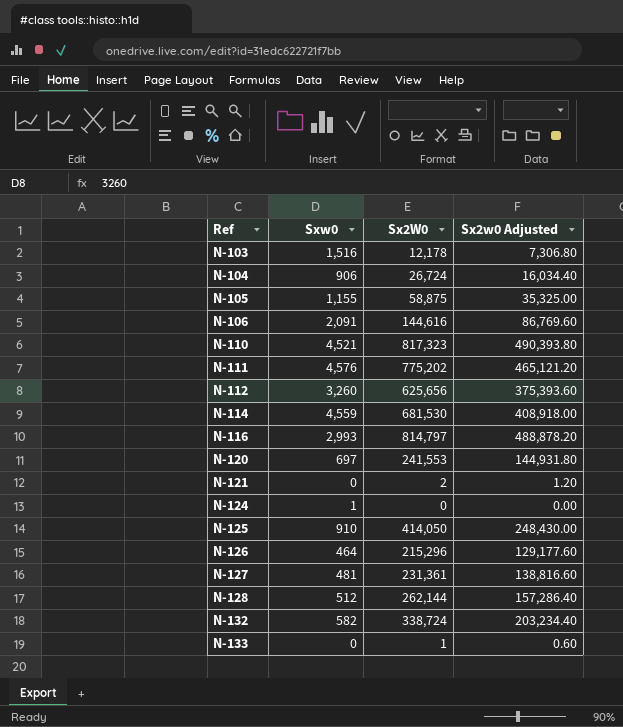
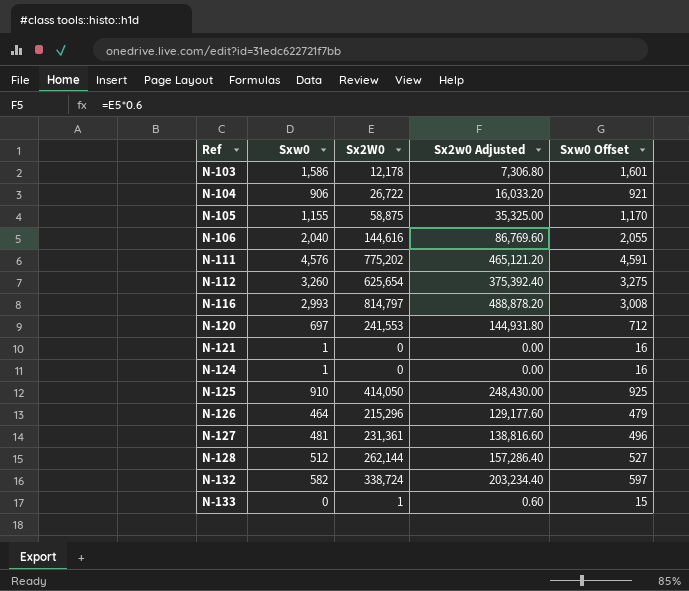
column Sxw0 Offset | formula: none -> [Sxw0] + 15
row N-110: 4,521 | 817,323 | 490,393.80 -> none
row N-114: 4,559 | 681,530 | 408,918.00 -> none
N-103 | Sxw0: 1,516 -> 1,586
N-104 | Sx2W0: 26,724 -> 26,722
N-104 | Sx2w0 Adjusted: 16,034.40 -> 16,033.20
N-106 | Sxw0: 2,091 -> 2,040
N-112 | Sx2W0: 625,656 -> 625,654
N-112 | Sx2w0 Adjusted: 375,393.60 -> 375,392.40
N-121 | Sxw0: 0 -> 1
N-121 | Sx2W0: 2 -> 0
N-121 | Sx2w0 Adjusted: 1.20 -> 0.00

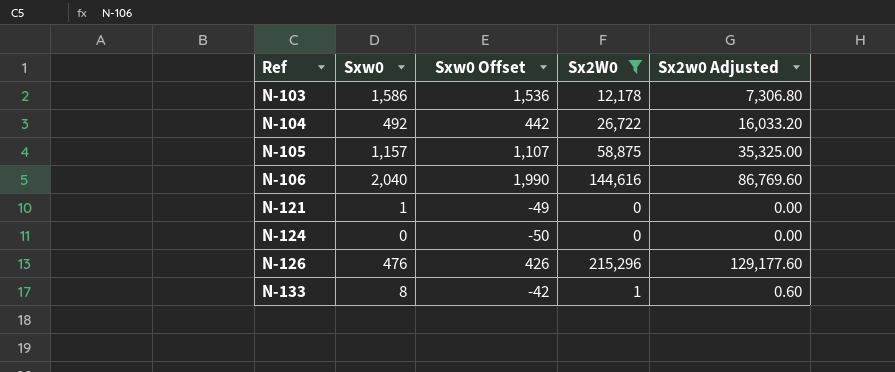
filter: none -> Sx2W0 <= 215,296
column Sxw0 Offset | formula: [Sxw0] + 15 -> [Sxw0] - 50
column Sxw0 Offset | position: 5 -> 3
N-104 | Sxw0: 906 -> 492
N-105 | Sxw0: 1,155 -> 1,157
N-124 | Sxw0: 1 -> 0
N-126 | Sxw0: 464 -> 476
N-133 | Sxw0: 0 -> 8

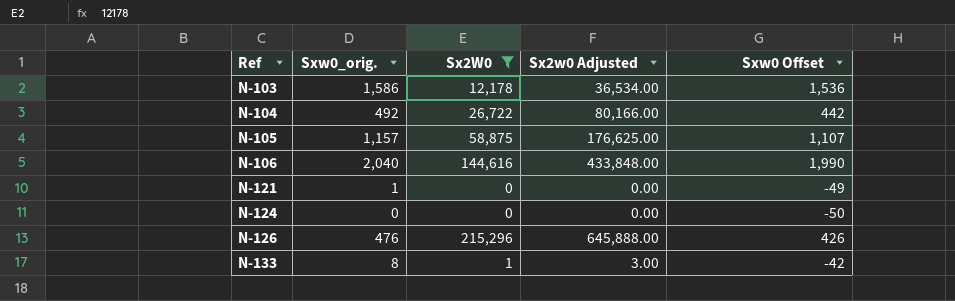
column name: Sxw0 -> Sxw0_orig.
column Sx2w0 Adjusted | formula: [Sx2W0] * 0.6 -> [Sx2W0] * 3
column Sxw0 Offset | position: 3 -> 5

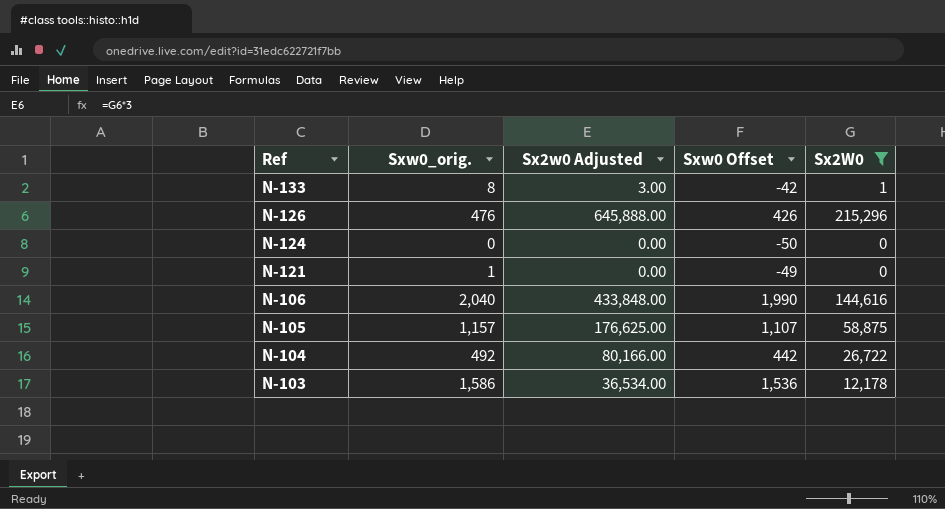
row order: Ref ascending -> Ref descending
column Sx2W0 | position: 3 -> 5

